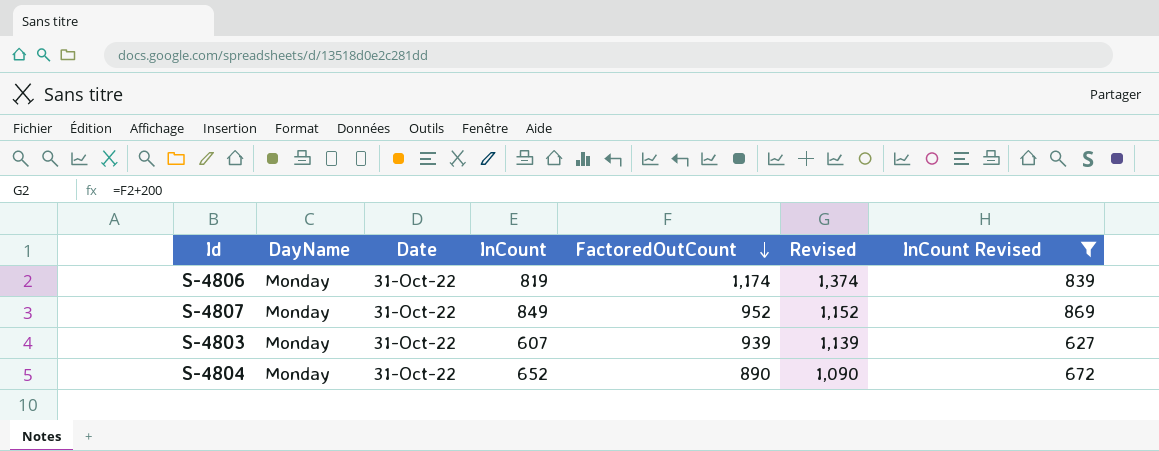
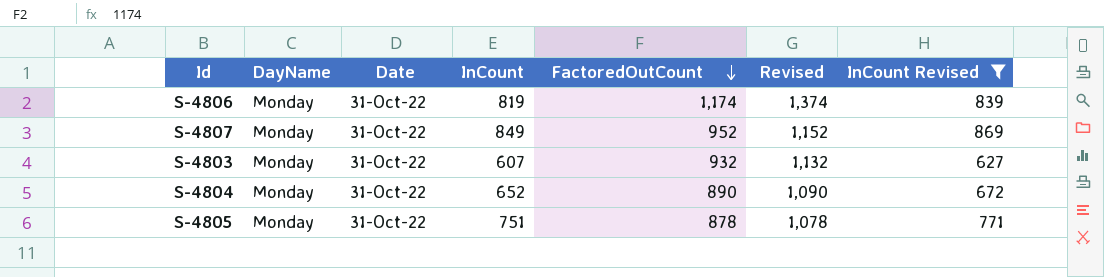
S-4803 | FactoredOutCount: 939 -> 932
S-4803 | Revised: 1,139 -> 1,132
row S-4805: none -> Monday | 31-Oct-22 | 751 | 878 | 1,078 | 771

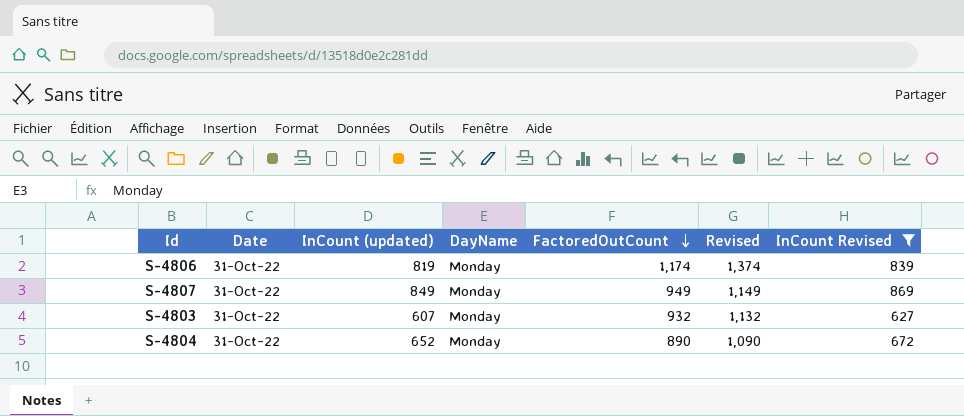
column name: InCount -> InCount (updated)
column DayName | position: 2 -> 4
row S-4805: Monday | 31-Oct-22 | 751 | 878 | 1,078 | 771 -> none
S-4807 | FactoredOutCount: 952 -> 949
S-4807 | Revised: 1,152 -> 1,149

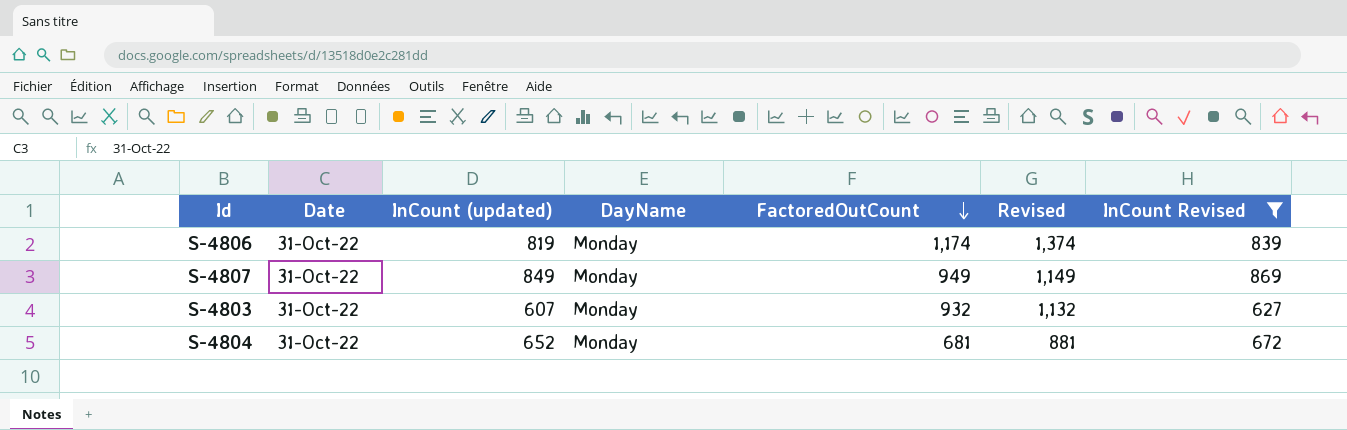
S-4804 | FactoredOutCount: 890 -> 681
S-4804 | Revised: 1,090 -> 881

